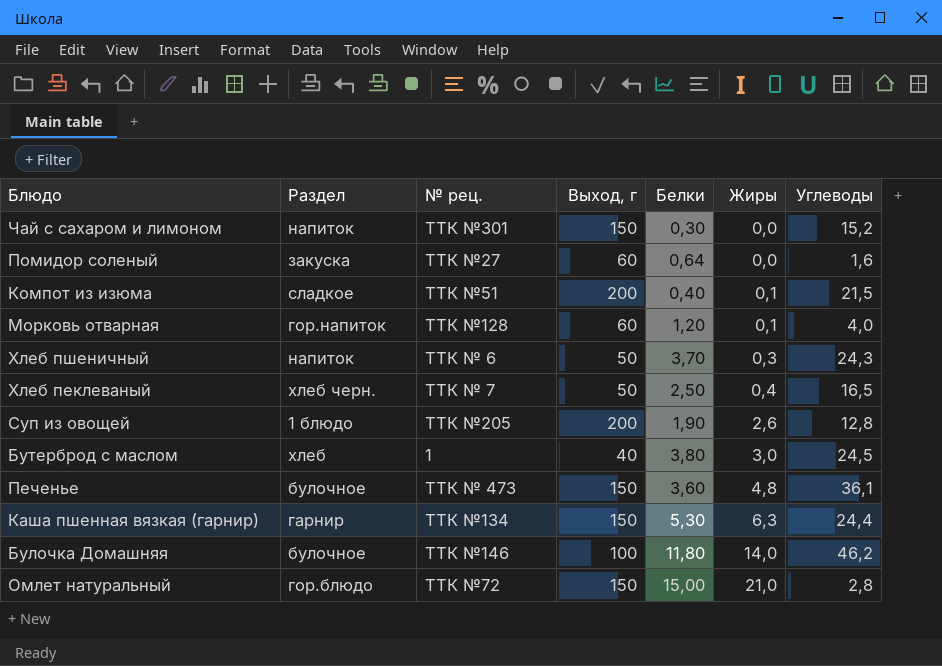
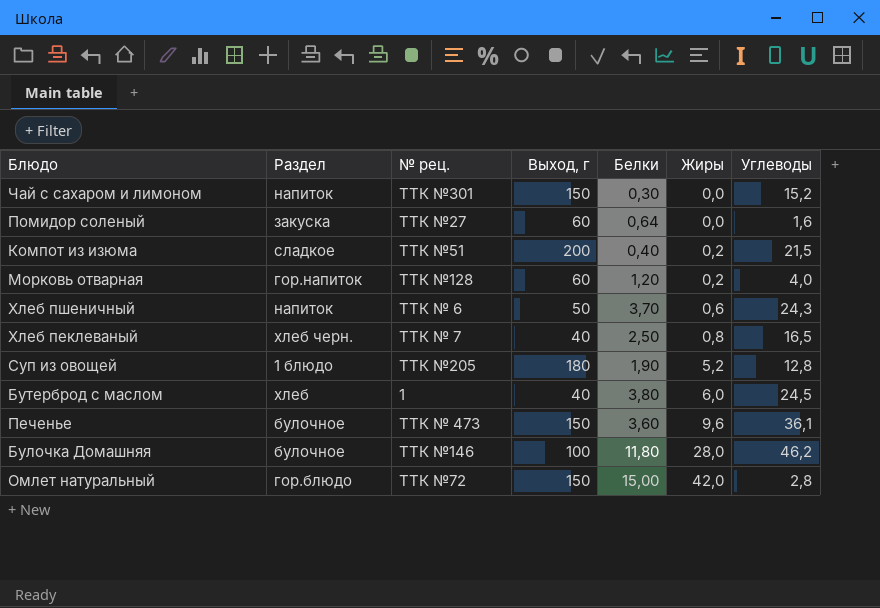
row Каша пшенная вязкая (гарнир): гарнир | ТТК №134 | 150 | 5,30 | 6,3 | 24,4 -> none
Компот из изюма | Жиры: 0,1 -> 0,2
Морковь отварная | Жиры: 0,1 -> 0,2
Хлеб пшеничный | Жиры: 0,3 -> 0,6
Хлеб пеклеваный | Выход, г: 50 -> 40
Хлеб пеклеваный | Жиры: 0,4 -> 0,8
Суп из овощей | Выход, г: 200 -> 180
Суп из овощей | Жиры: 2,6 -> 5,2
Бутерброд с маслом | Жиры: 3,0 -> 6,0
Печенье | Жиры: 4,8 -> 9,6
Булочка Домашняя | Жиры: 14,0 -> 28,0
Омлет натуральный | Жиры: 21,0 -> 42,0

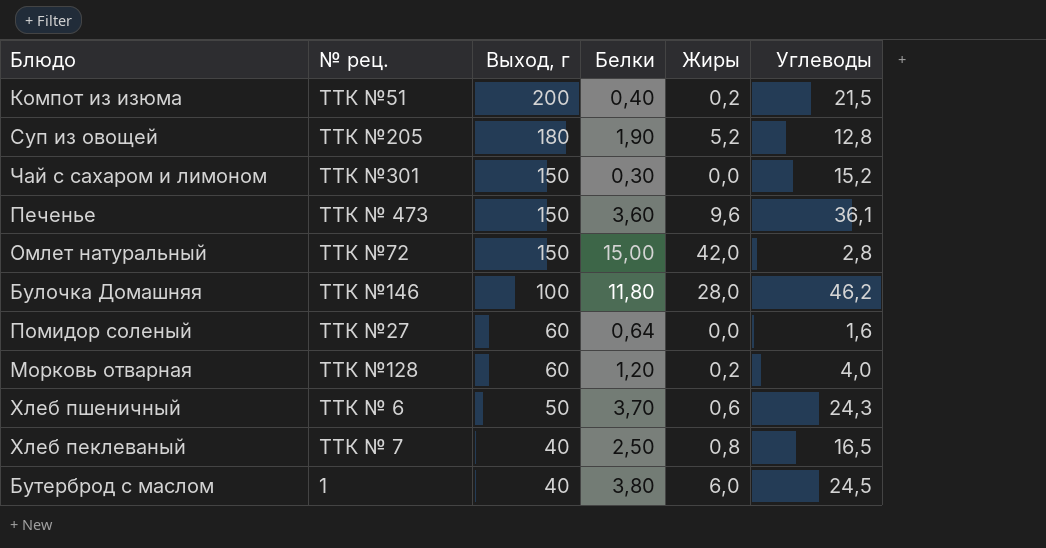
row order: Жиры ascending -> Выход, г descending
column Раздел | position: 2 -> none

